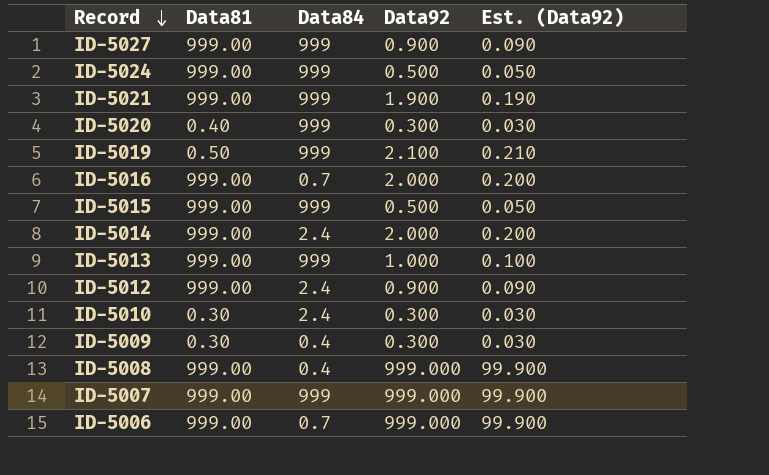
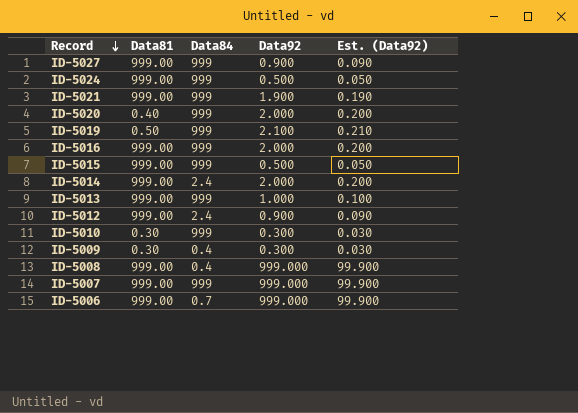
ID-5020 | Data92: 0.300 -> 2.000
ID-5020 | Est. (Data92): 0.030 -> 0.200
ID-5016 | Data84: 0.7 -> 999
ID-5010 | Data84: 2.4 -> 999

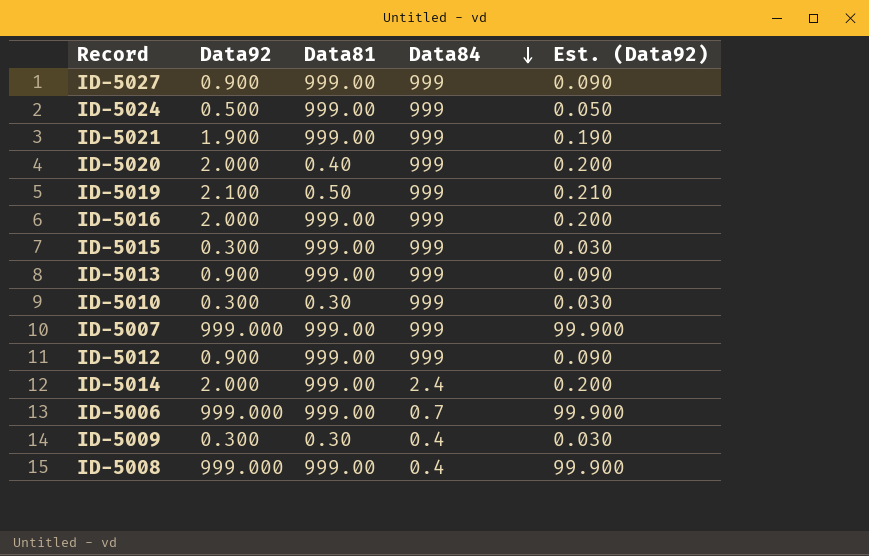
row order: Record descending -> Data84 descending
column Data92 | position: 4 -> 2
ID-5015 | Data92: 0.500 -> 0.300
ID-5015 | Est. (Data92): 0.050 -> 0.030
ID-5013 | Data92: 1.000 -> 0.900
ID-5013 | Est. (Data92): 0.100 -> 0.090
ID-5012 | Data84: 2.4 -> 999

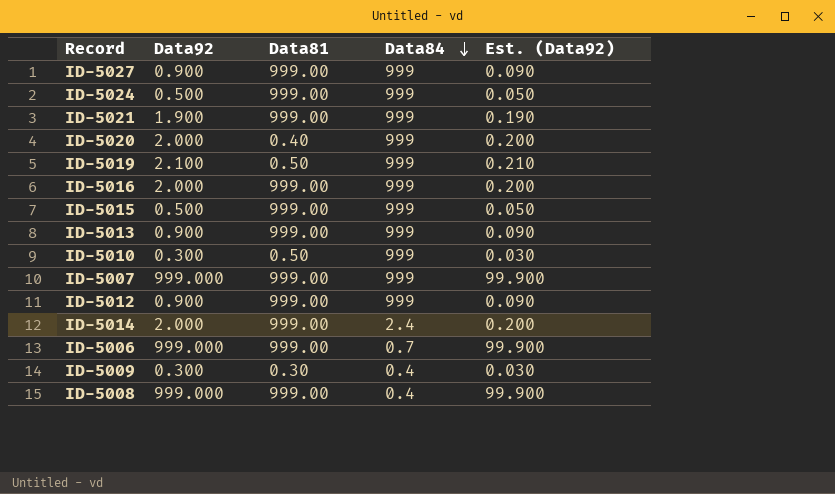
ID-5015 | Data92: 0.300 -> 0.500
ID-5015 | Est. (Data92): 0.030 -> 0.050
ID-5010 | Data81: 0.30 -> 0.50

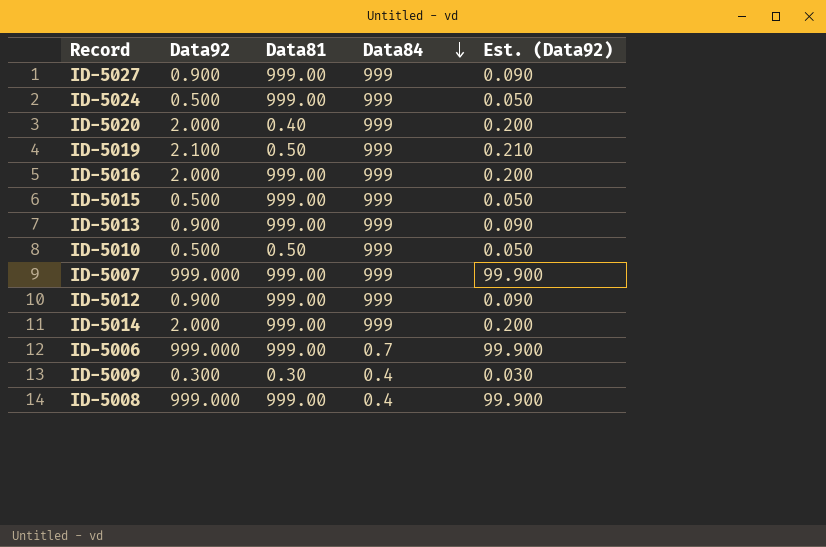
row ID-5021: 1.900 | 999.00 | 999 | 0.190 -> none
ID-5010 | Data92: 0.300 -> 0.500
ID-5010 | Est. (Data92): 0.030 -> 0.050
ID-5014 | Data84: 2.4 -> 999

